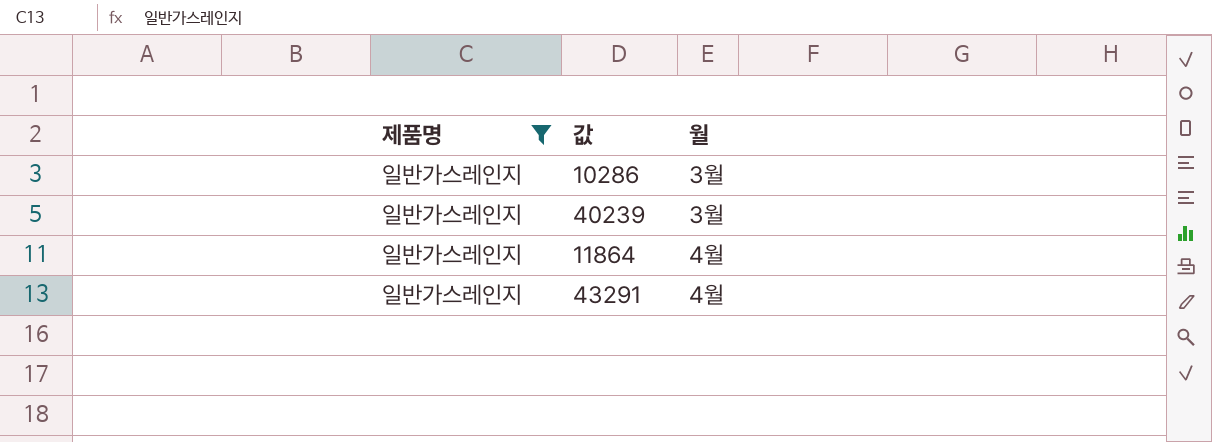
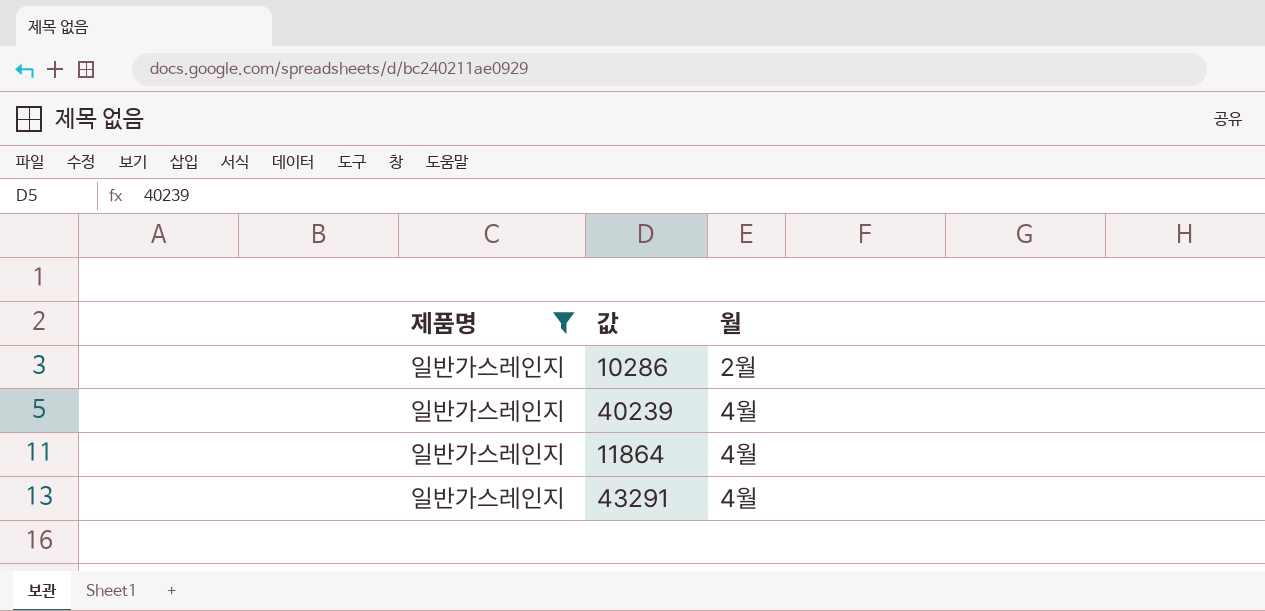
10286 | 월: 3월 -> 2월
40239 | 월: 3월 -> 4월

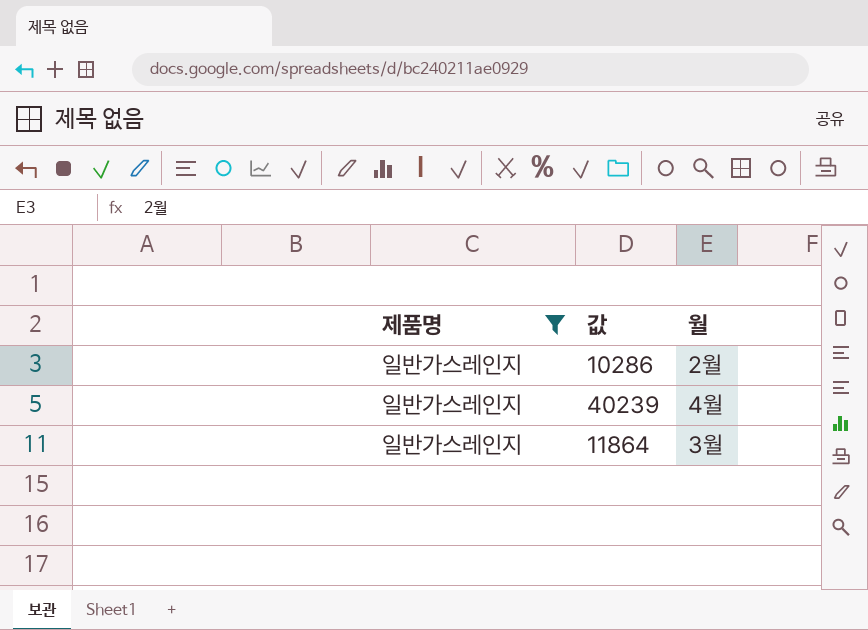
row 43291: 일반가스레인지 | 4월 -> none
11864 | 월: 4월 -> 3월

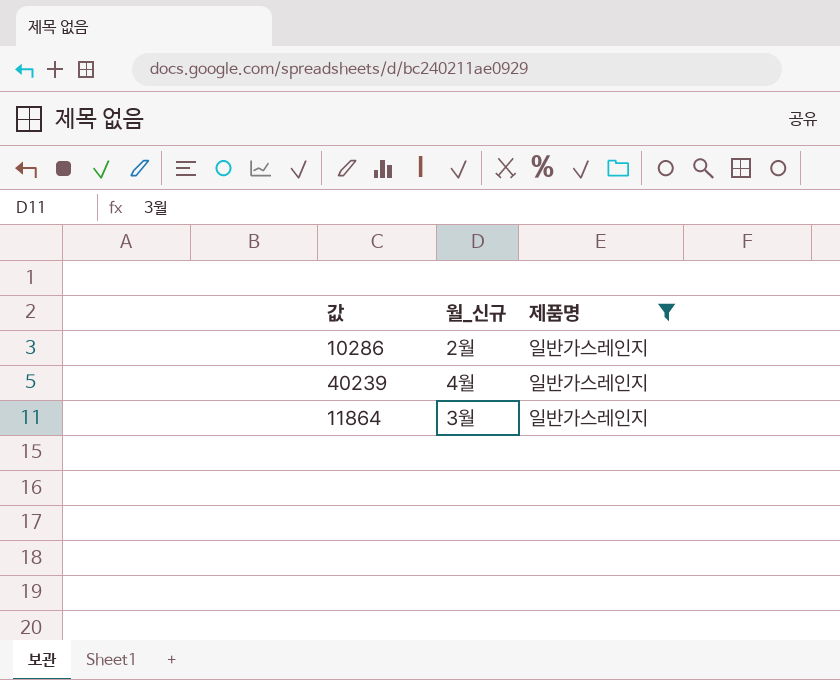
column name: 월 -> 월_신규
column 제품명 | position: 1 -> 3

